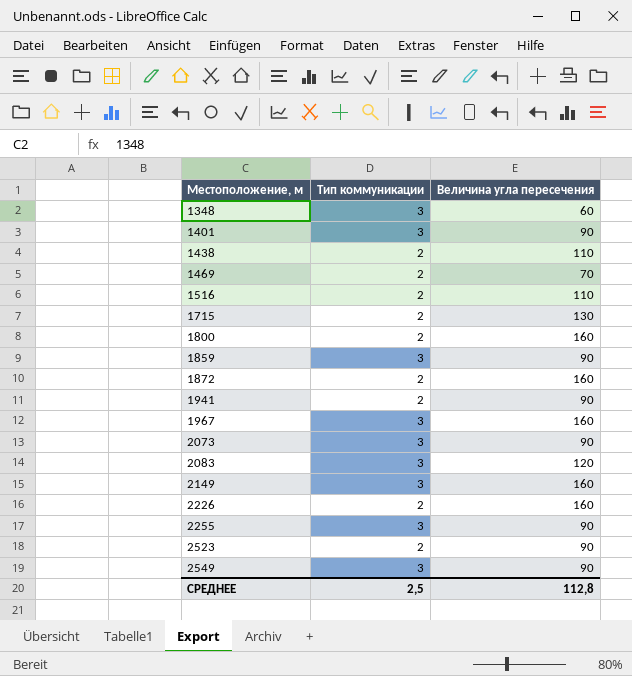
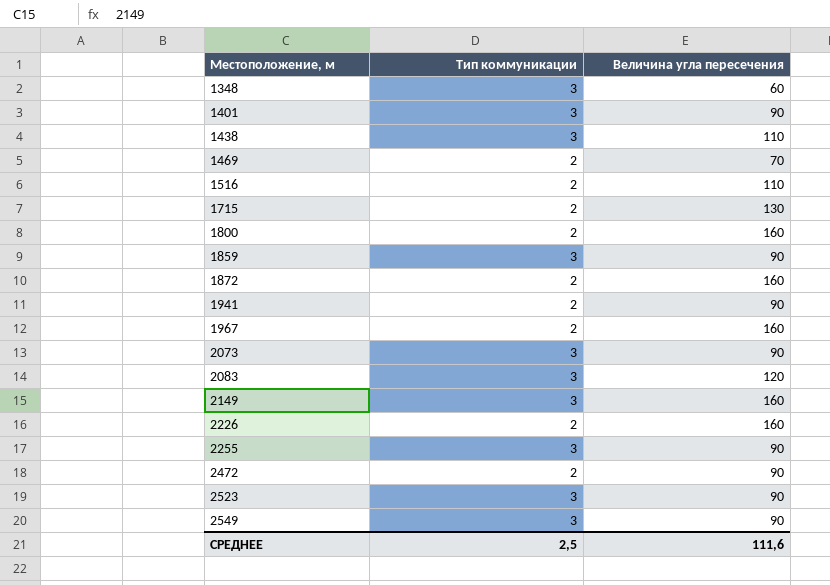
1438 | Тип коммуникации: 2 -> 3
1967 | Тип коммуникации: 3 -> 2
row 2472: none -> 2 | 90
2523 | Тип коммуникации: 2 -> 3
СРЕДНЕЕ | Величина угла пересечения: 112,8 -> 111,6

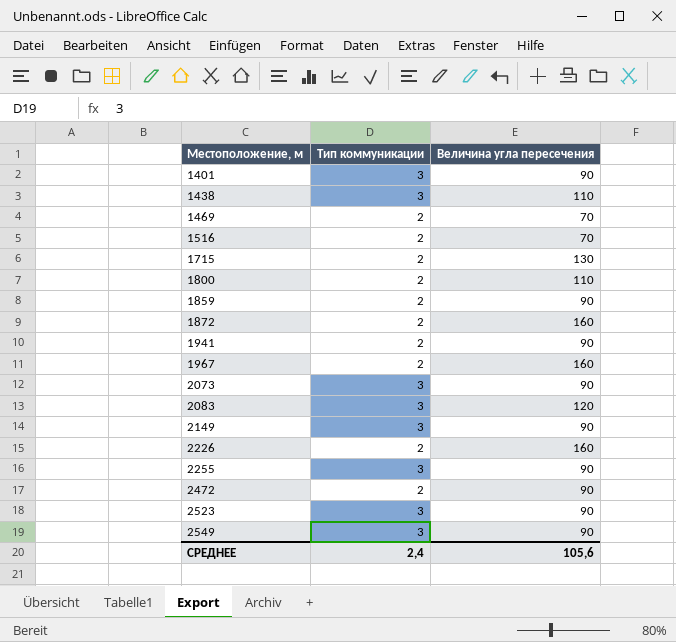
row 1348: 3 | 60 -> none
1516 | Величина угла пересечения: 110 -> 70
1800 | Величина угла пересечения: 160 -> 110
1859 | Тип коммуникации: 3 -> 2
2149 | Величина угла пересечения: 160 -> 90
СРЕДНЕЕ | Тип коммуникации: 2,5 -> 2,4
СРЕДНЕЕ | Величина угла пересечения: 111,6 -> 105,6

